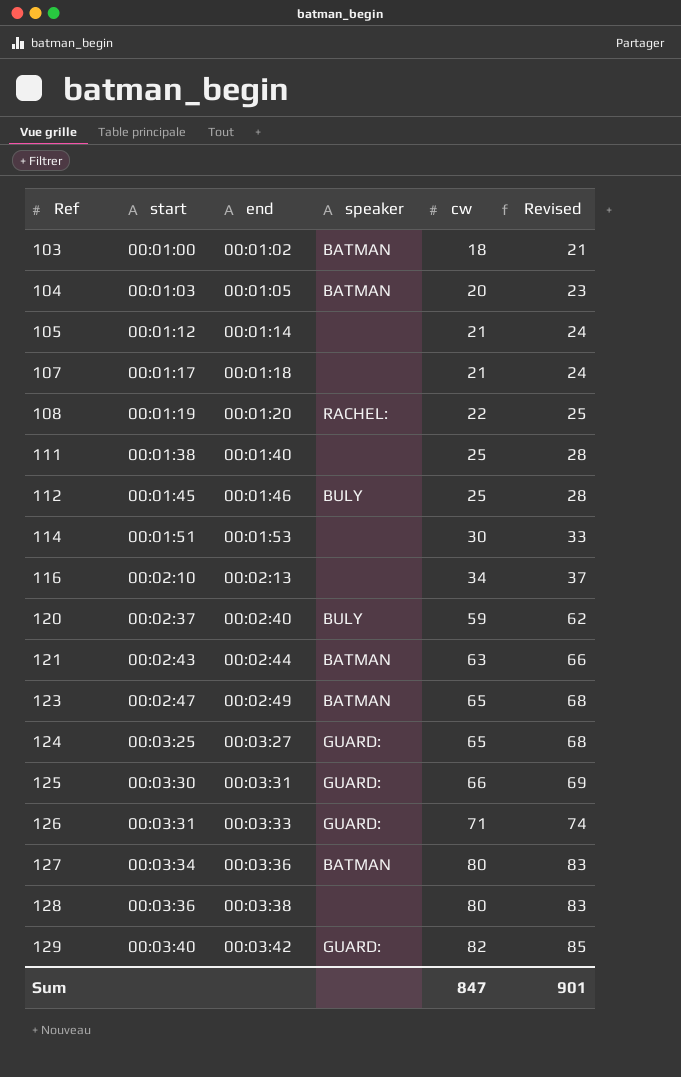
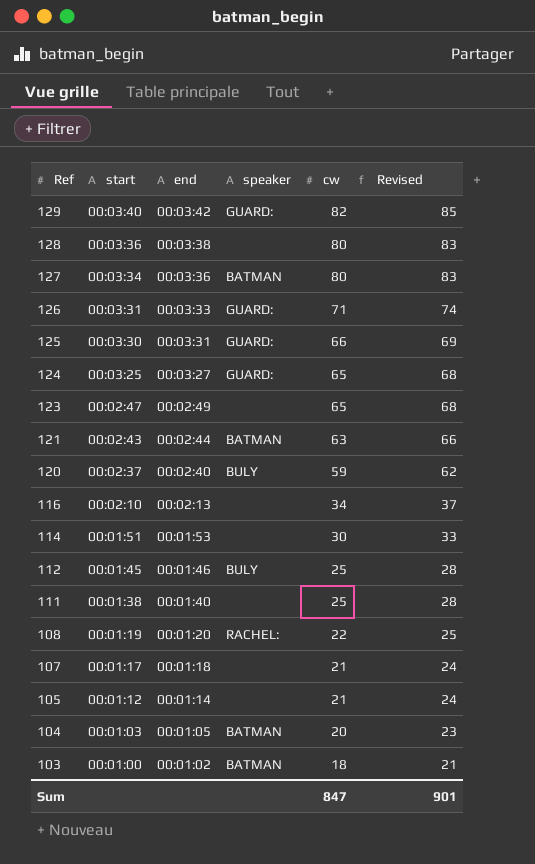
row order: Ref ascending -> Ref descending
123 | speaker: BATMAN -> none

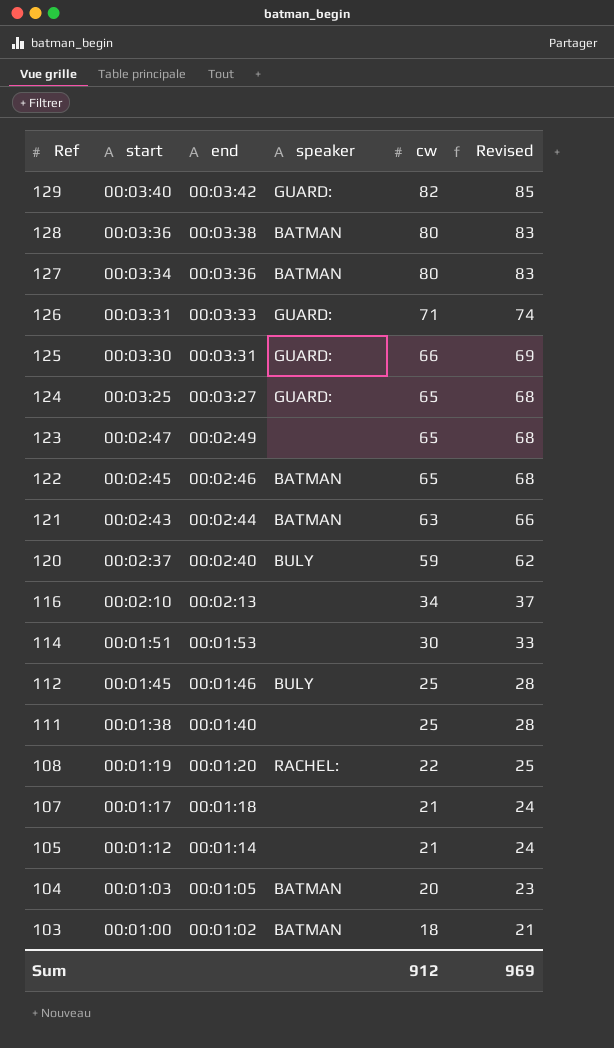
128 | speaker: none -> BATMAN
row 122: none -> 00:02:45 | 00:02:46 | BATMAN | 65 | 68
Sum | cw: 847 -> 912
Sum | Revised: 901 -> 969

